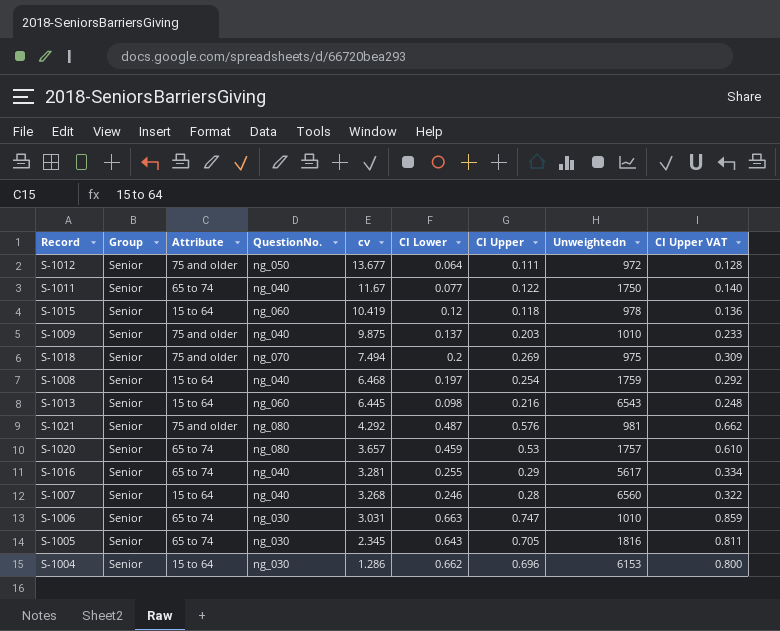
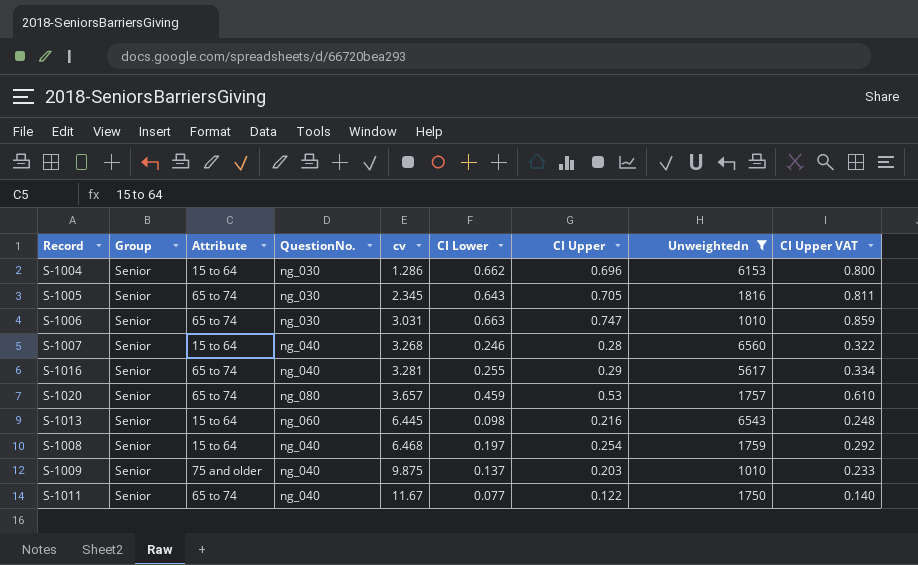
filter: none -> Unweightedn >= 1010
row order: cv descending -> cv ascending

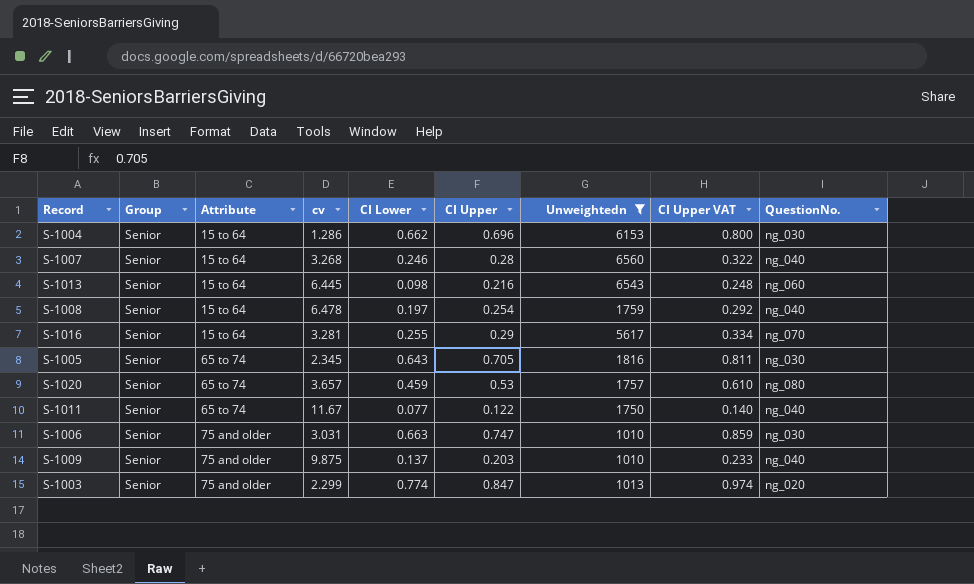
row order: cv ascending -> Attribute ascending
column QuestionNo. | position: 4 -> 9
S-1008 | cv: 6.468 -> 6.478
S-1016 | Attribute: 65 to 74 -> 15 to 64
S-1016 | QuestionNo.: ng_040 -> ng_070
S-1006 | Attribute: 65 to 74 -> 75 and older
row S-1003: none -> Senior | 75 and older | 2.299 | 0.774 | 0.847 | 1013 | 0.974 | ng_020

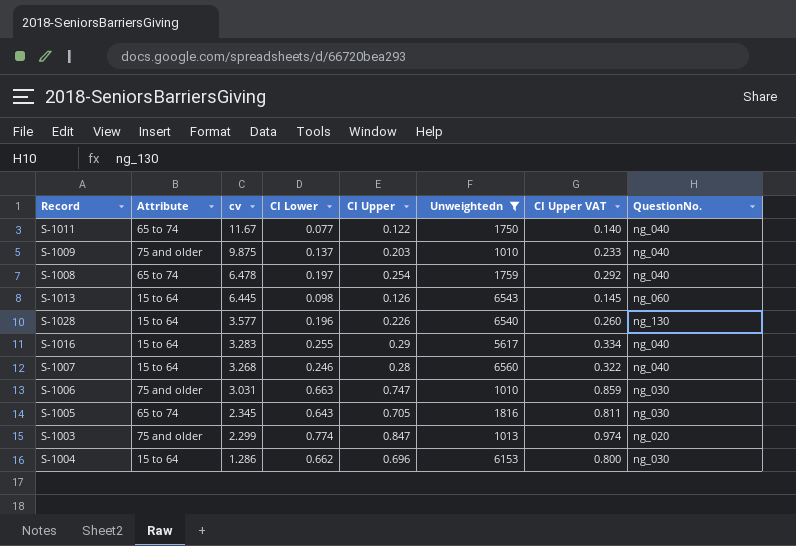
row order: Attribute ascending -> cv descending
column Group | position: 2 -> none
row S-1020: Senior | 65 to 74 | 3.657 | 0.459 | 0.53 | 1757 | 0.610 | ng_080 -> none
S-1008 | Attribute: 15 to 64 -> 65 to 74
S-1013 | CI Upper: 0.216 -> 0.126
S-1013 | CI Upper VAT: 0.248 -> 0.145
row S-1028: none -> 15 to 64 | 3.577 | 0.196 | 0.226 | 6540 | 0.260 | ng_130
S-1016 | cv: 3.281 -> 3.283
S-1016 | QuestionNo.: ng_070 -> ng_040

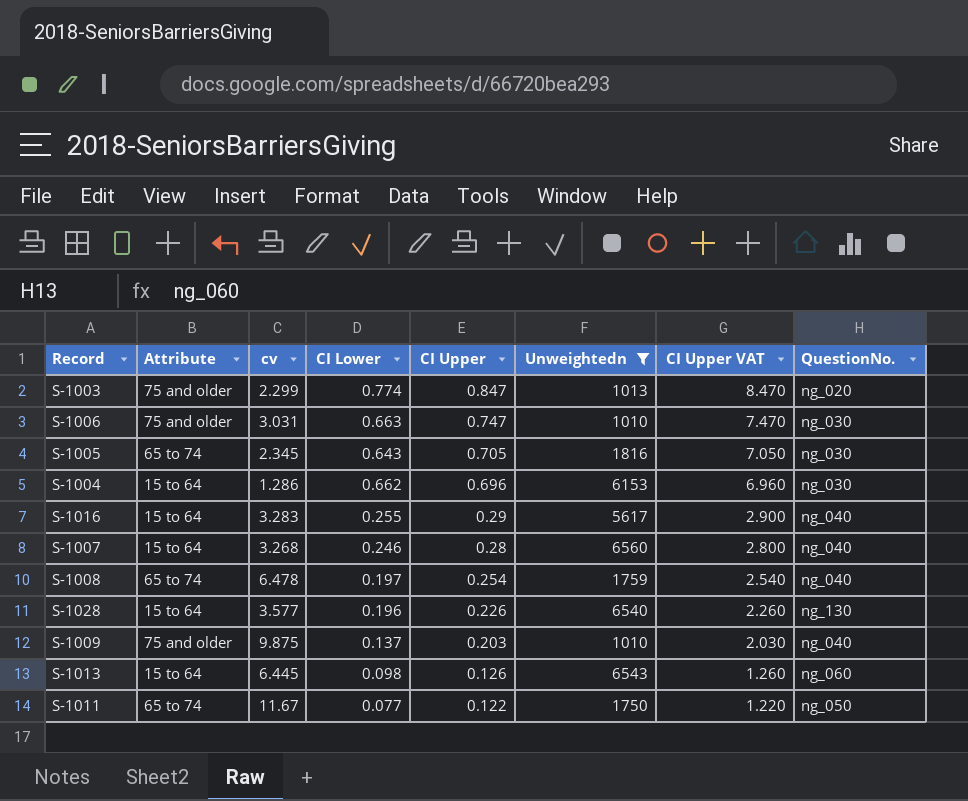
row order: cv descending -> CI Upper descending
column CI Upper VAT | formula: [CI Upper] * 1.15 -> [CI Upper] * 10
S-1011 | QuestionNo.: ng_040 -> ng_050

